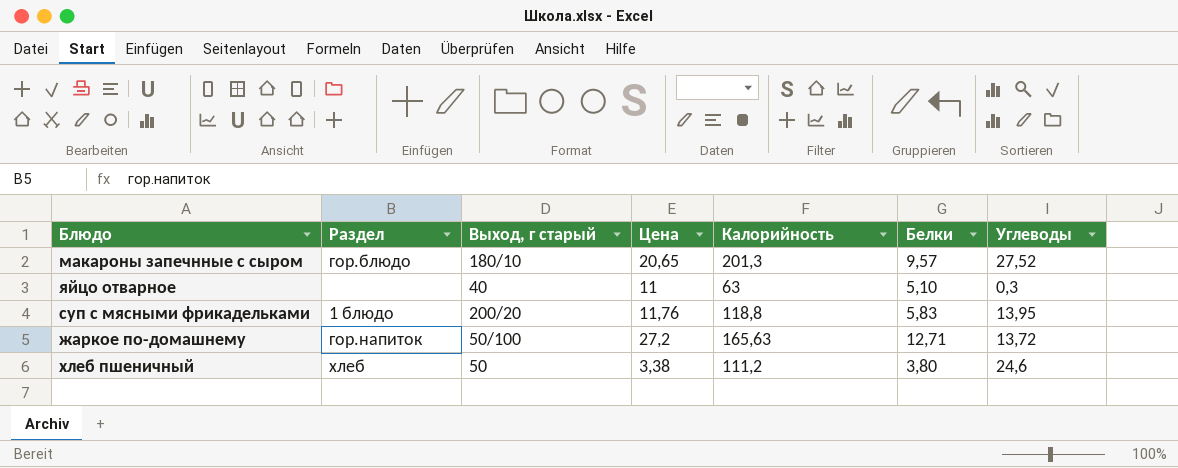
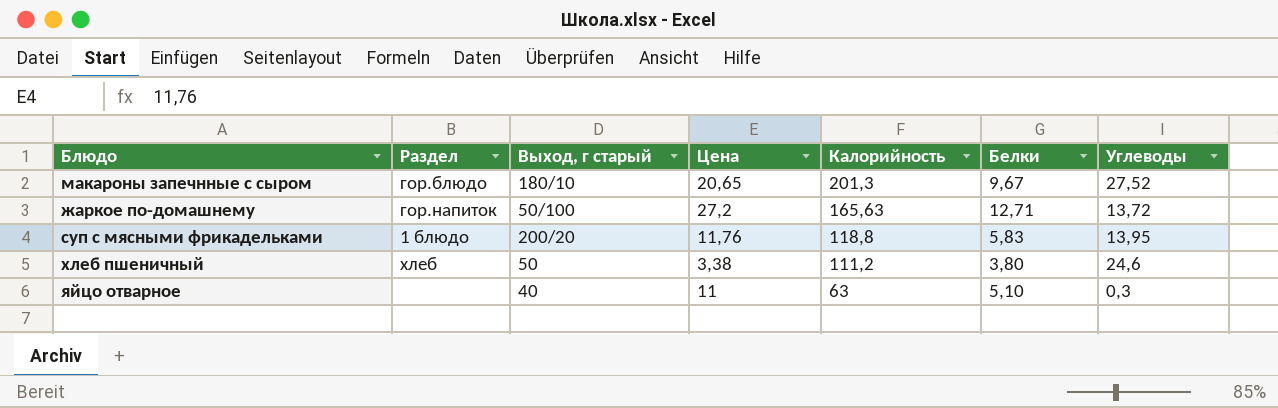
row order: none -> Калорийность descending
макароны запечнные с сыром | Белки: 9,57 -> 9,67

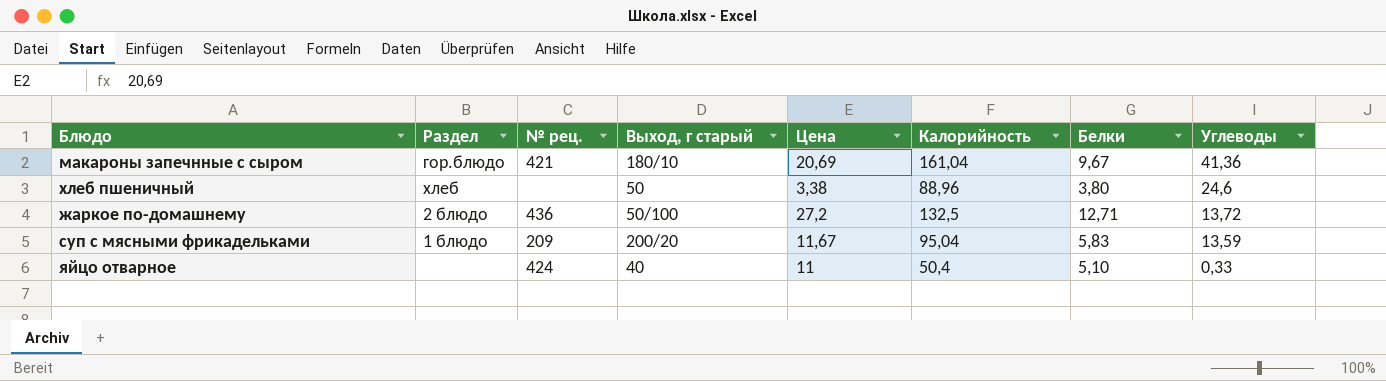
row order: Калорийность descending -> Углеводы descending
column № рец. | position: none -> 3
макароны запечнные с сыром | Цена: 20,65 -> 20,69
макароны запечнные с сыром | Калорийность: 201,3 -> 161,04
макароны запечнные с сыром | Углеводы: 27,52 -> 41,36
хлеб пшеничный | Калорийность: 111,2 -> 88,96
жаркое по-домашнему | Раздел: гор.напиток -> 2 блюдо
жаркое по-домашнему | Калорийность: 165,63 -> 132,5
суп с мясными фрикадельками | Цена: 11,76 -> 11,67
суп с мясными фрикадельками | Калорийность: 118,8 -> 95,04
суп с мясными фрикадельками | Углеводы: 13,95 -> 13,59
яйцо отварное | Калорийность: 63 -> 50,4
яйцо отварное | Углеводы: 0,3 -> 0,33

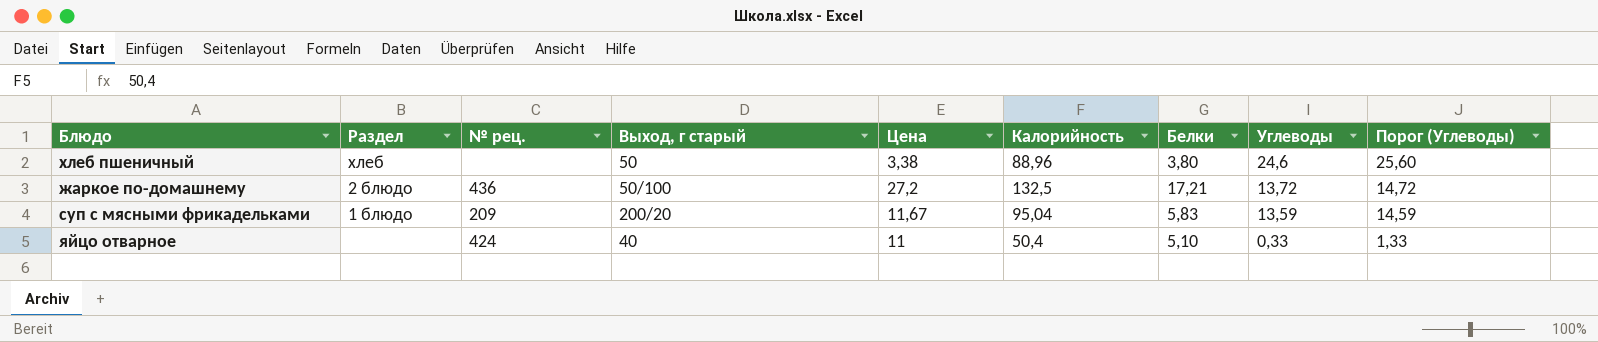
column Порог (Углеводы) | formula: none -> [Углеводы] + 1
row макароны запечнные с сыром: гор.блюдо | 421 | 180/10 | 20,69 | 161,04 | 9,67 | 41,36 -> none
жаркое по-домашнему | Белки: 12,71 -> 17,21

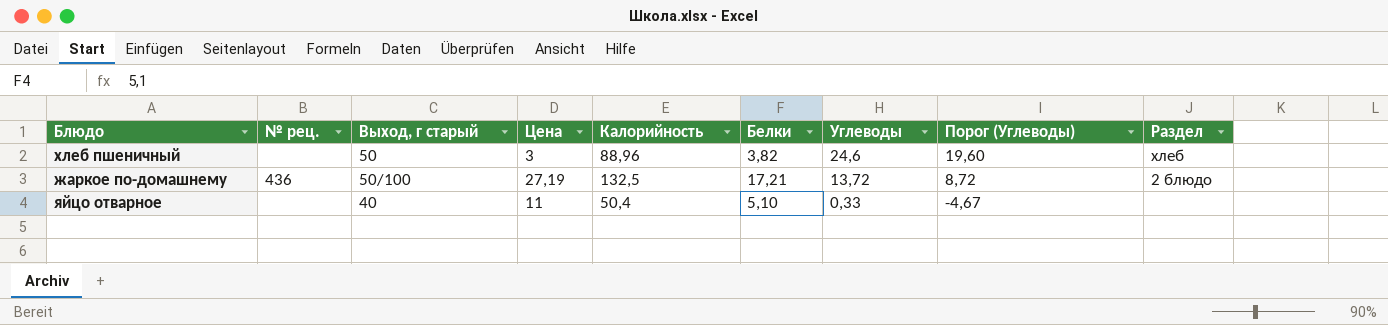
column Порог (Углеводы) | formula: [Углеводы] + 1 -> [Углеводы] - 5
column Раздел | position: 2 -> 9
row суп с мясными фрикадельками: 1 блюдо | 209 | 200/20 | 11,67 | 95,04 | 5,83 | 13,59 | 14,59 -> none
хлеб пшеничный | Цена: 3,38 -> 3
хлеб пшеничный | Белки: 3,80 -> 3,82
жаркое по-домашнему | Цена: 27,2 -> 27,19
яйцо отварное | № рец.: 424 -> none

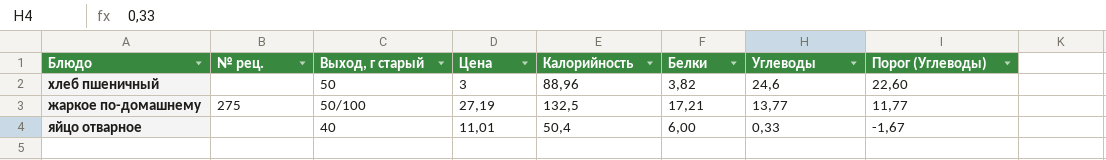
column Раздел | position: 9 -> none
column Порог (Углеводы) | formula: [Углеводы] - 5 -> [Углеводы] - 2
жаркое по-домашнему | № рец.: 436 -> 275
жаркое по-домашнему | Углеводы: 13,72 -> 13,77
яйцо отварное | Цена: 11 -> 11,01
яйцо отварное | Белки: 5,10 -> 6,00

